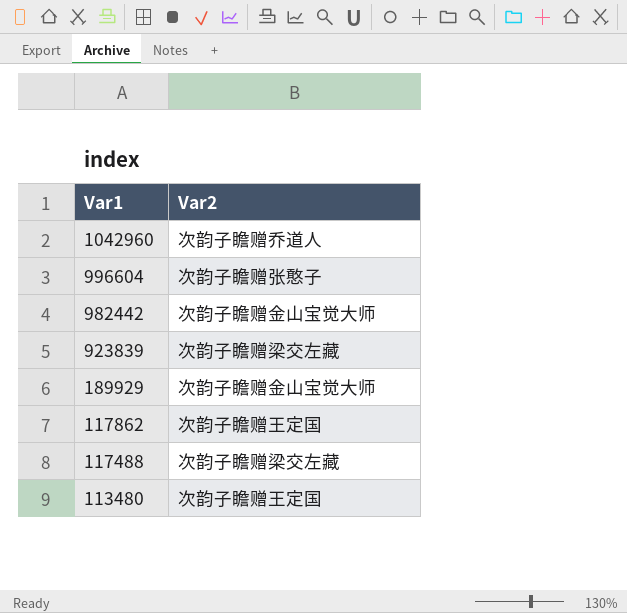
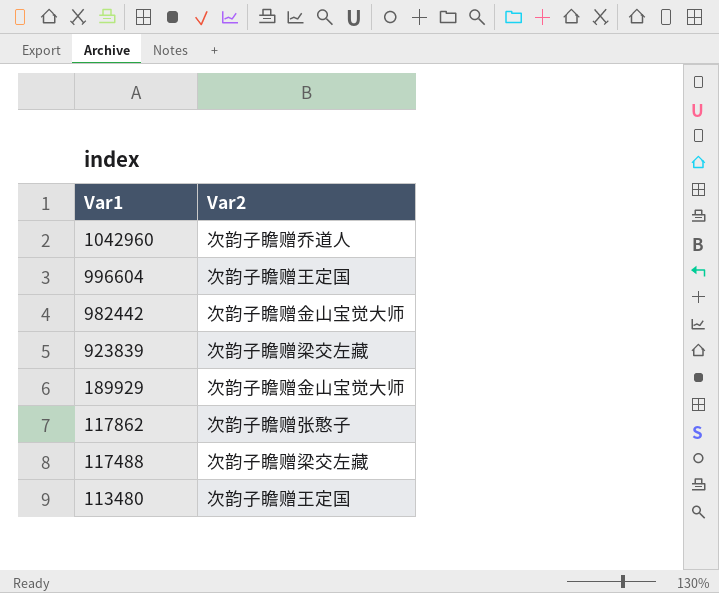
996604 | Var2: 次韵子瞻赠张憨子 -> 次韵子瞻赠王定国
117862 | Var2: 次韵子瞻赠王定国 -> 次韵子瞻赠张憨子

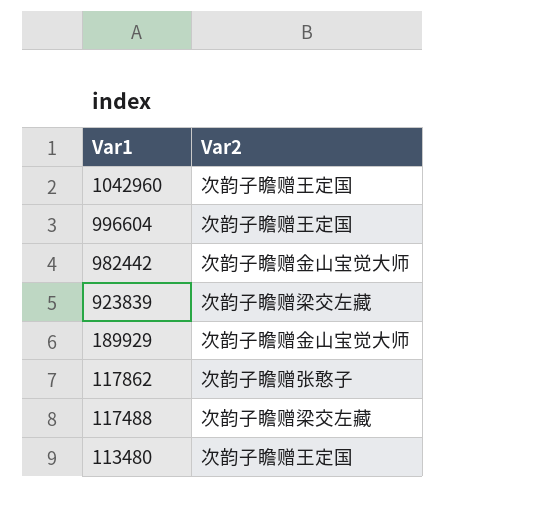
1042960 | Var2: 次韵子瞻赠乔道人 -> 次韵子瞻赠王定国

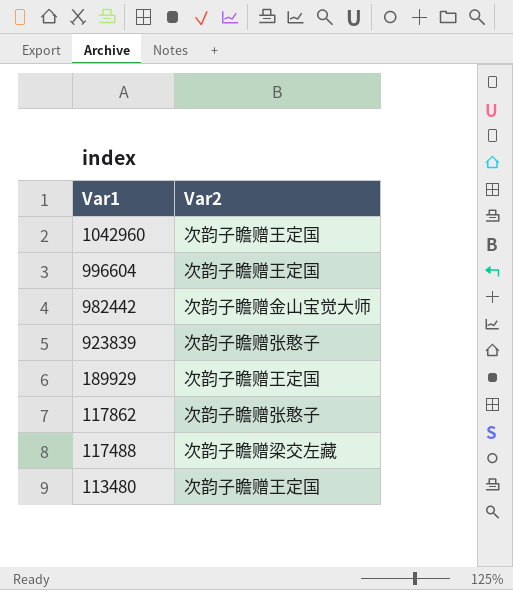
923839 | Var2: 次韵子瞻赠梁交左藏 -> 次韵子瞻赠张憨子
189929 | Var2: 次韵子瞻赠金山宝觉大师 -> 次韵子瞻赠王定国

